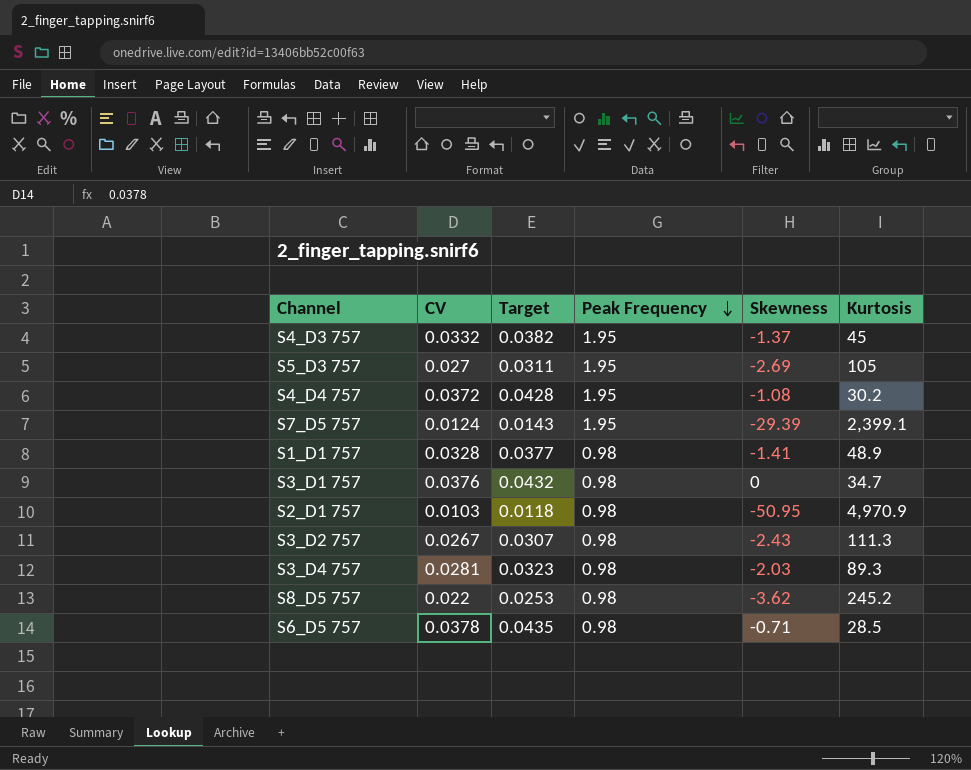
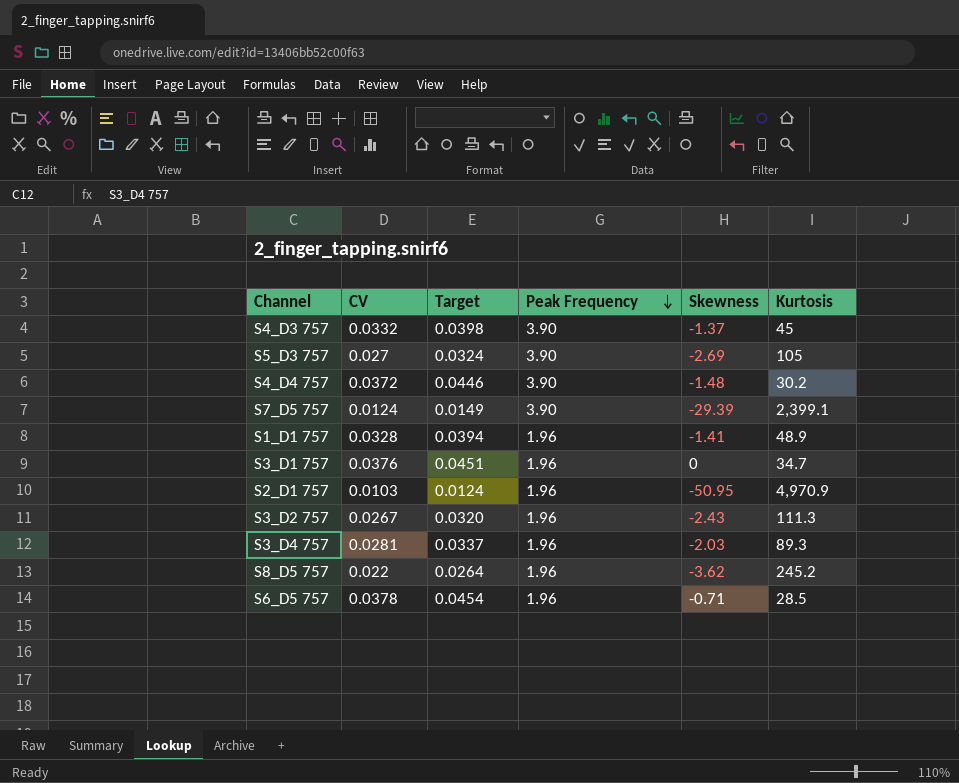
column Target | formula: [CV] * 1.15 -> [CV] * 1.2
S4_D3 757 | Peak Frequency: 1.95 -> 3.90
S5_D3 757 | Peak Frequency: 1.95 -> 3.90
S4_D4 757 | Peak Frequency: 1.95 -> 3.90
S4_D4 757 | Skewness: -1.08 -> -1.48
S7_D5 757 | Peak Frequency: 1.95 -> 3.90
S1_D1 757 | Peak Frequency: 0.98 -> 1.96
S3_D1 757 | Peak Frequency: 0.98 -> 1.96
S2_D1 757 | Peak Frequency: 0.98 -> 1.96
S3_D2 757 | Peak Frequency: 0.98 -> 1.96
S3_D4 757 | Peak Frequency: 0.98 -> 1.96
S8_D5 757 | Peak Frequency: 0.98 -> 1.96
S6_D5 757 | Peak Frequency: 0.98 -> 1.96

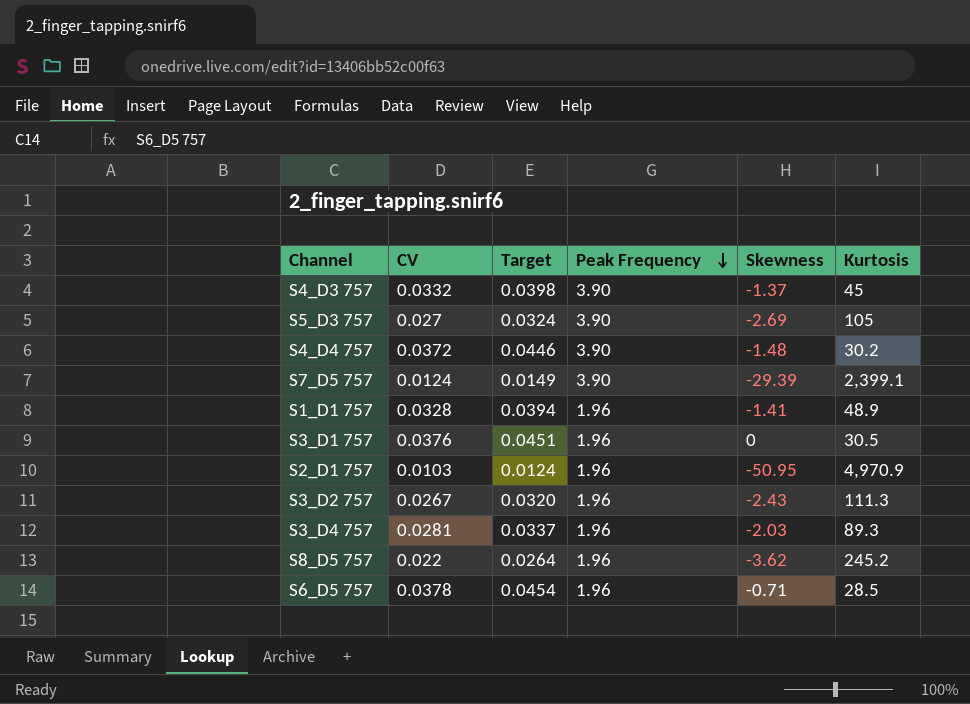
S3_D1 757 | Kurtosis: 34.7 -> 30.5

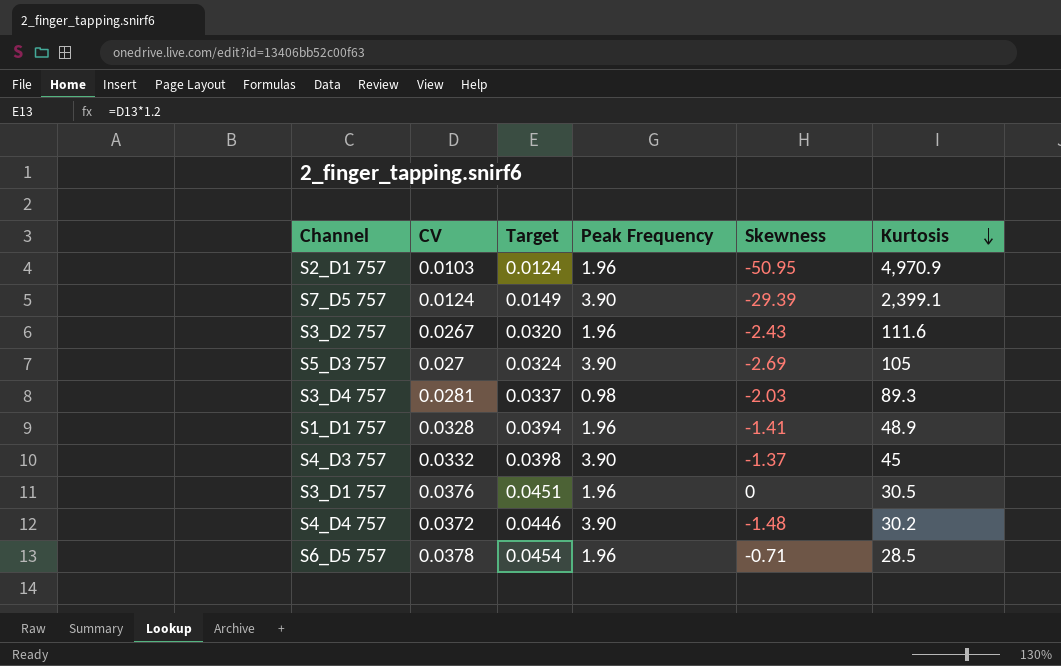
row order: Peak Frequency descending -> Kurtosis descending
row S8_D5 757: 0.022 | 0.0264 | 1.96 | -3.62 | 245.2 -> none
S3_D2 757 | Kurtosis: 111.3 -> 111.6
S3_D4 757 | Peak Frequency: 1.96 -> 0.98

